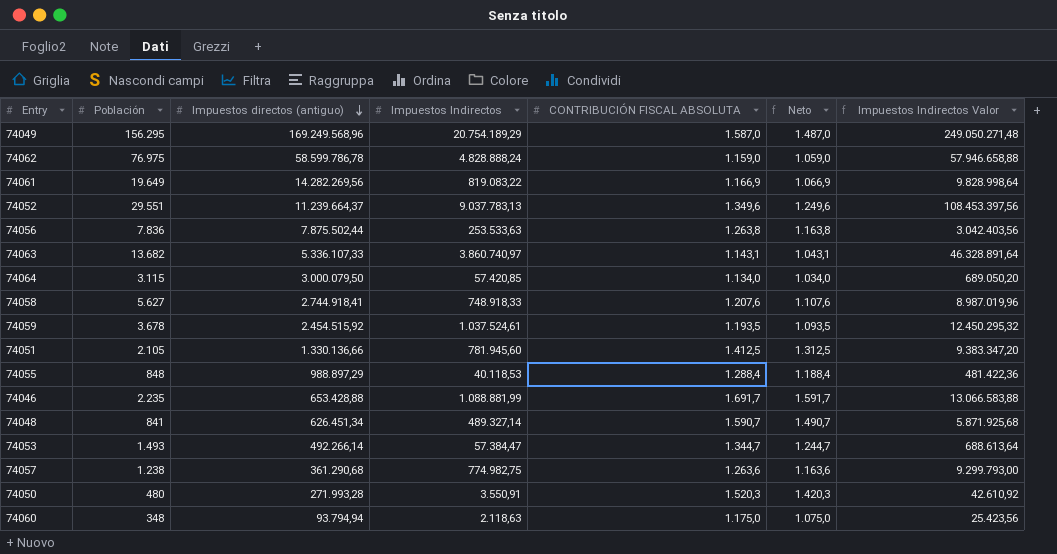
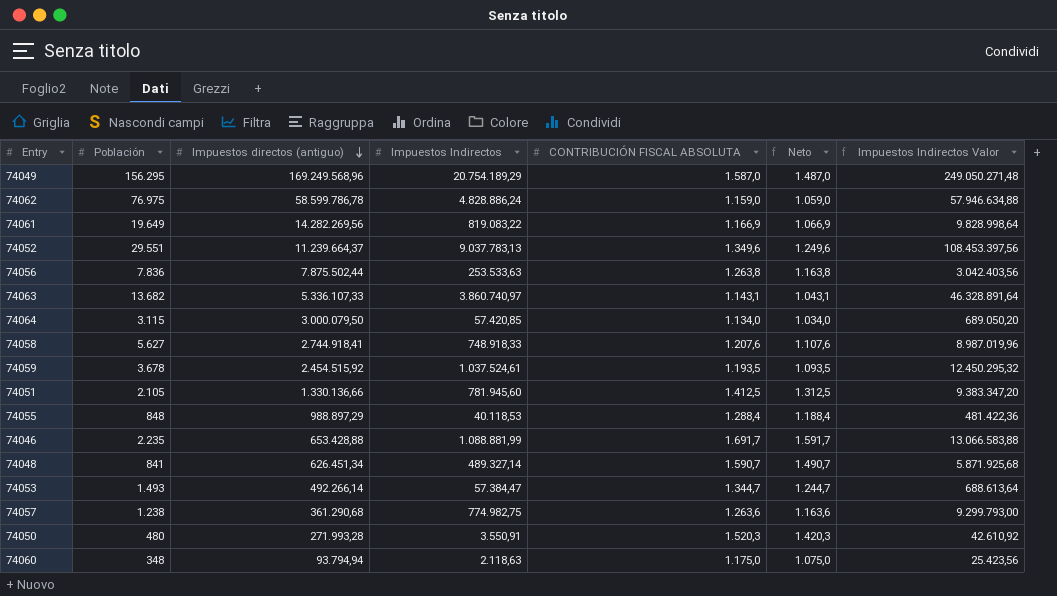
74062 | Impuestos Indirectos: 4.828.888,24 -> 4.828.886,24
74062 | Impuestos Indirectos Valor: 57.946.658,88 -> 57.946.634,88

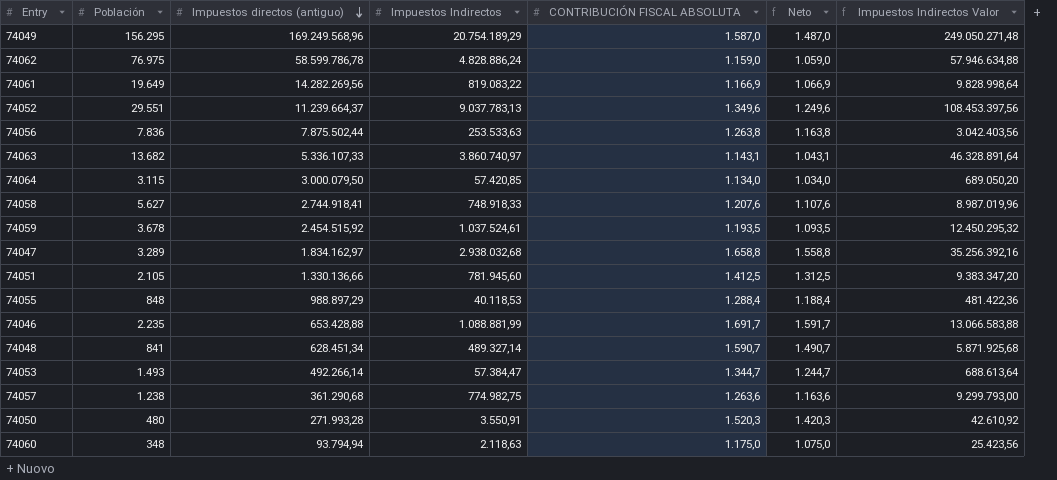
row 74047: none -> 3.289 | 1.834.162,97 | 2.938.032,68 | 1.658,8 | 1.558,8 | 35.256.392,16
74048 | Impuestos directos (antiguo): 626.451,34 -> 628.451,34

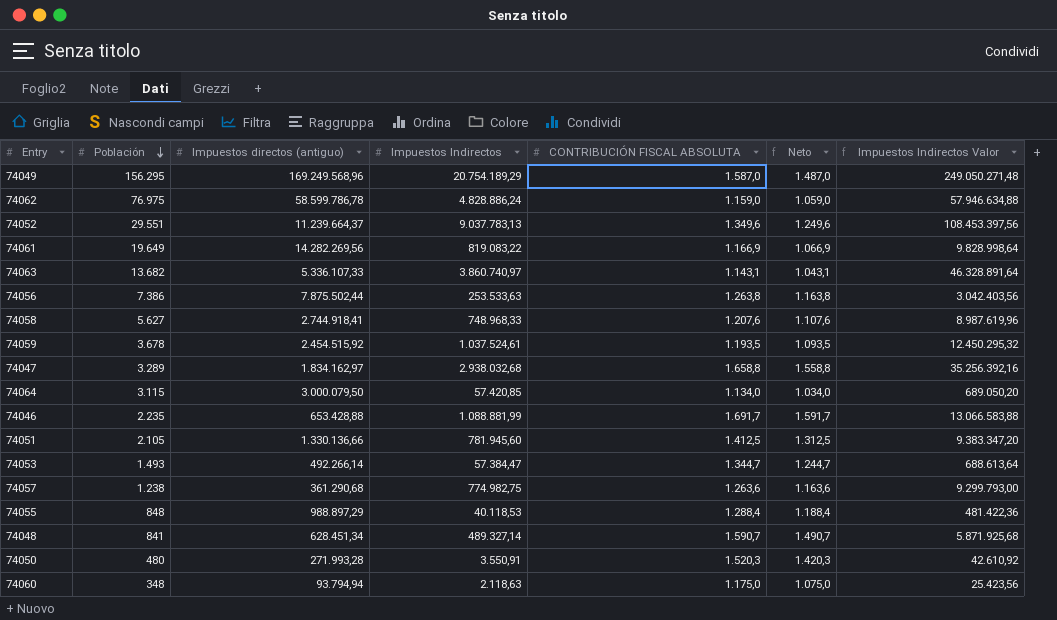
row order: Impuestos directos (antiguo) descending -> Población descending
74056 | Población: 7.836 -> 7.386
74058 | Impuestos Indirectos: 748.918,33 -> 748.968,33
74058 | Impuestos Indirectos Valor: 8.987.019,96 -> 8.987.619,96

